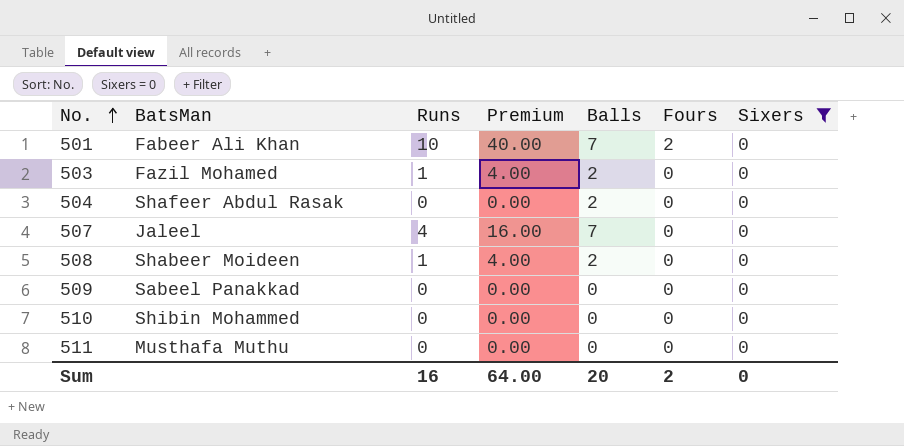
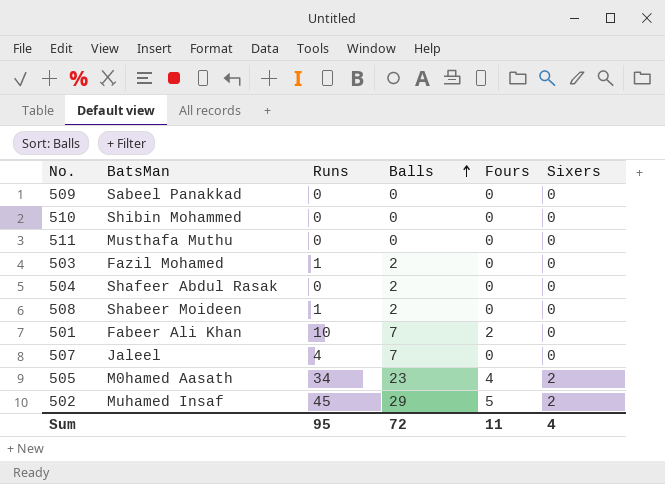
filter: Sixers = 0 -> none
row order: No. ascending -> Balls ascending
column Premium | formula: [Runs] * 4 -> none
Sum | Runs: 16 -> 95
Sum | Balls: 20 -> 72
Sum | Fours: 2 -> 11
Sum | Sixers: 0 -> 4

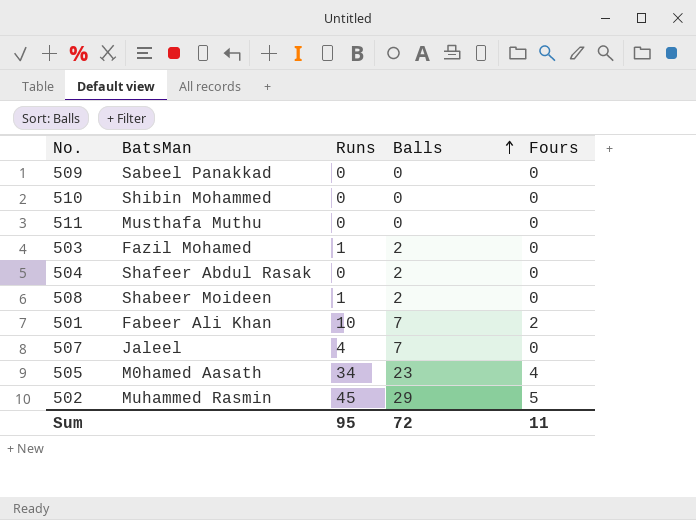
column Sixers | position: 6 -> none
502 | BatsMan: Muhamed Insaf -> Muhammed Rasmin

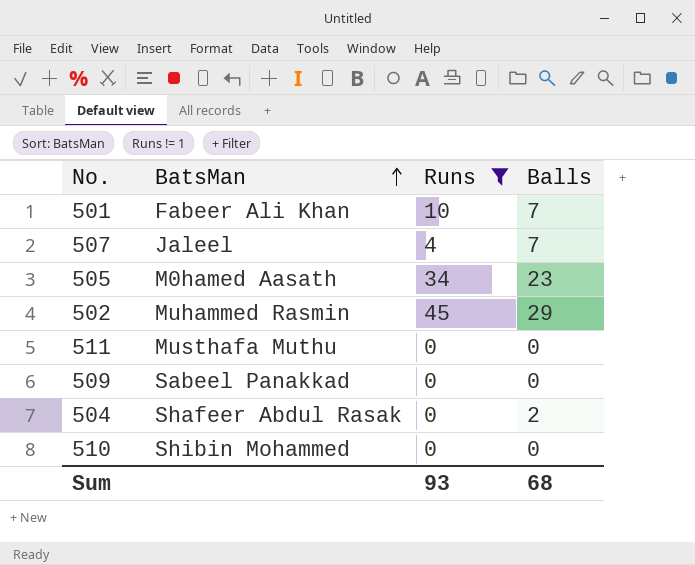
filter: none -> Runs != 1
row order: Balls ascending -> BatsMan ascending
column Fours | position: 5 -> none
Sum | Runs: 95 -> 93
Sum | Balls: 72 -> 68

